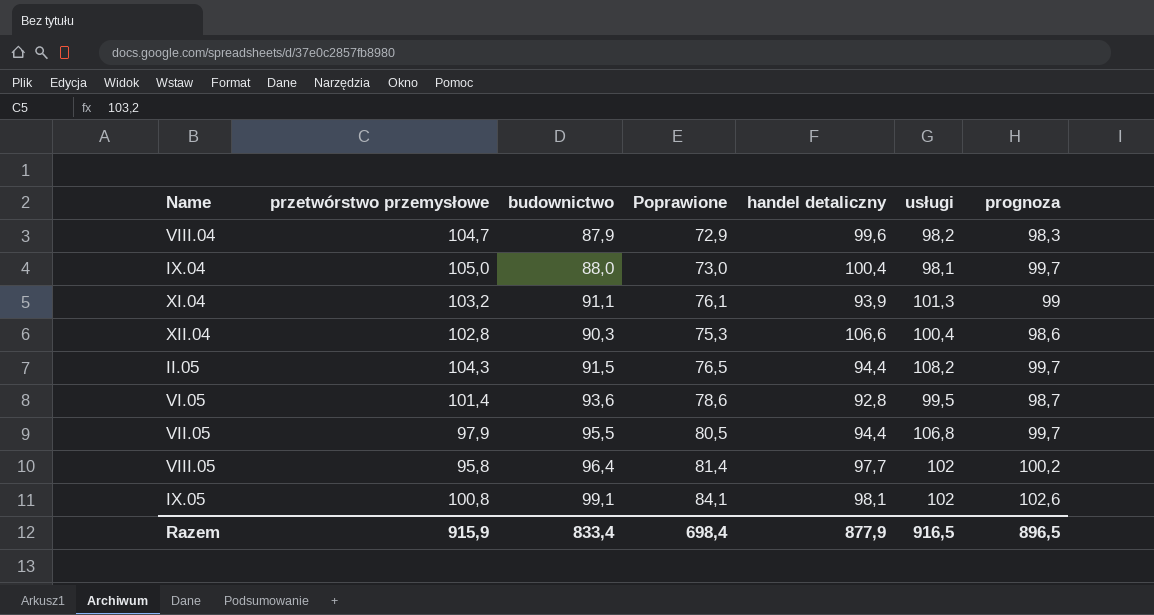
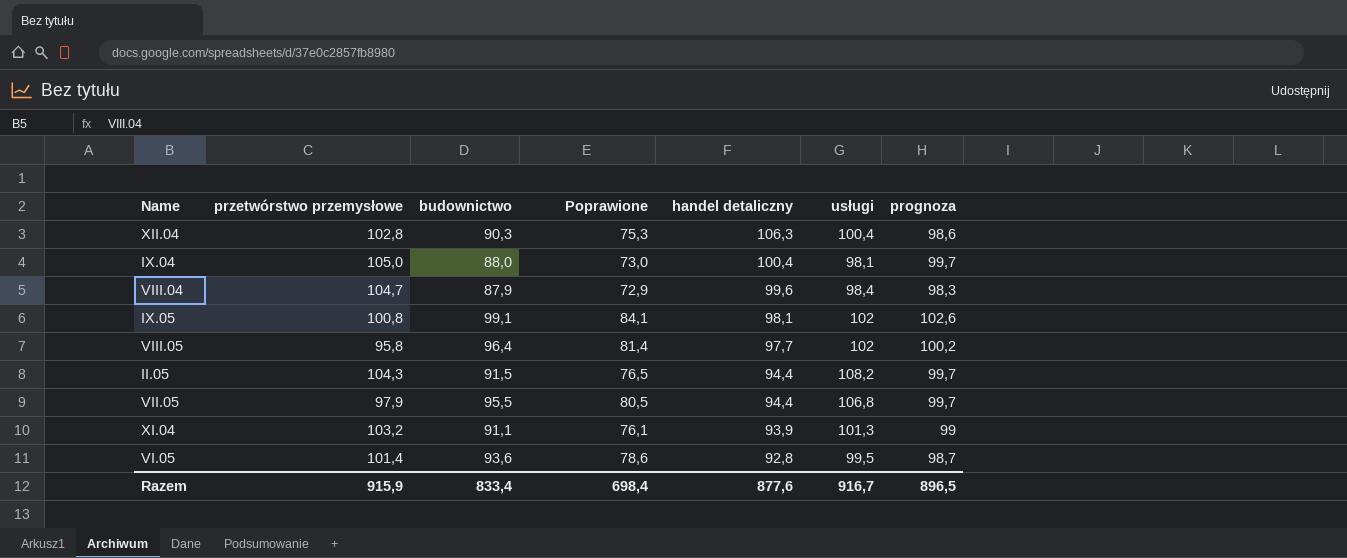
row order: none -> handel detaliczny descending
XII.04 | handel detaliczny: 106,6 -> 106,3
VIII.04 | usługi: 98,2 -> 98,4
Razem | handel detaliczny: 877,9 -> 877,6
Razem | usługi: 916,5 -> 916,7

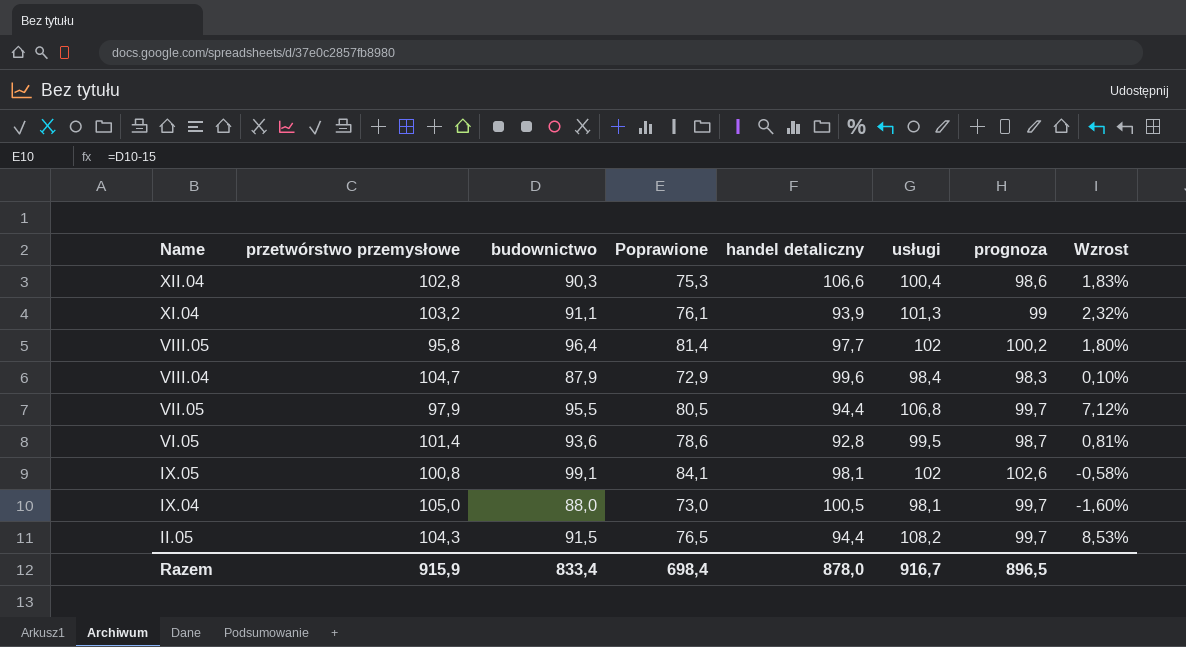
row order: handel detaliczny descending -> Name descending
column Wzrost | formula: none -> ([usługi] - [prognoza]) / [prognoza]
XII.04 | handel detaliczny: 106,3 -> 106,6
IX.04 | handel detaliczny: 100,4 -> 100,5
Razem | handel detaliczny: 877,6 -> 878,0

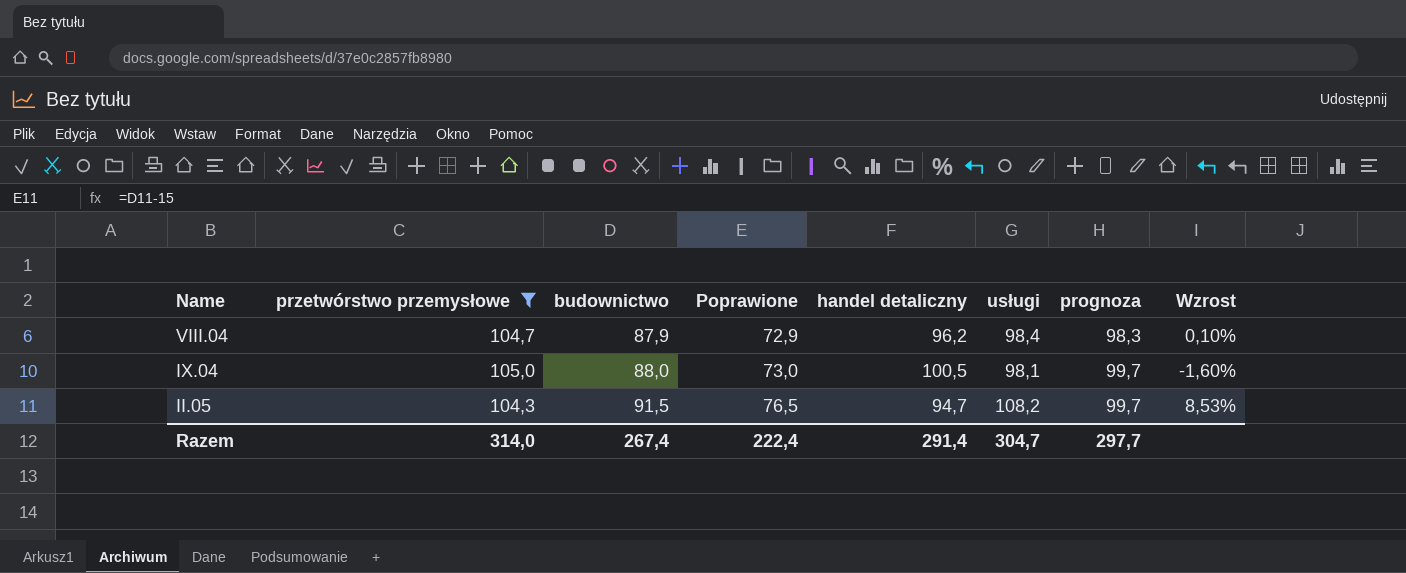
filter: none -> przetwórstwo przemysłowe >= 104,3
VIII.04 | handel detaliczny: 99,6 -> 96,2
II.05 | handel detaliczny: 94,4 -> 94,7
Razem | przetwórstwo przemysłowe: 915,9 -> 314,0
Razem | budownictwo: 833,4 -> 267,4
Razem | Poprawione: 698,4 -> 222,4
Razem | handel detaliczny: 878,0 -> 291,4
Razem | usługi: 916,7 -> 304,7
Razem | prognoza: 896,5 -> 297,7

